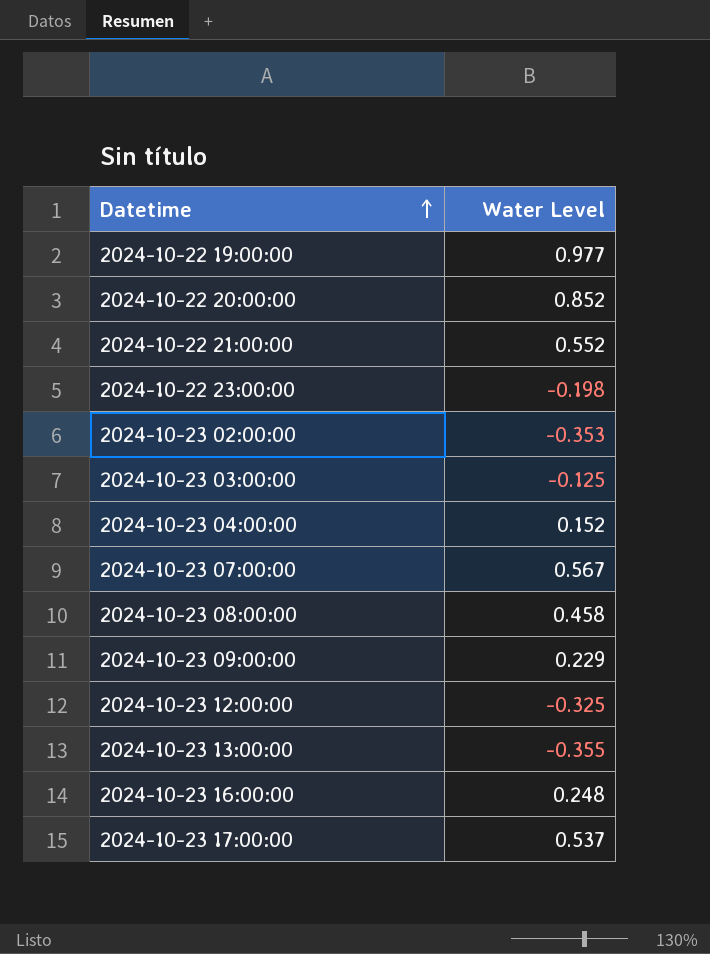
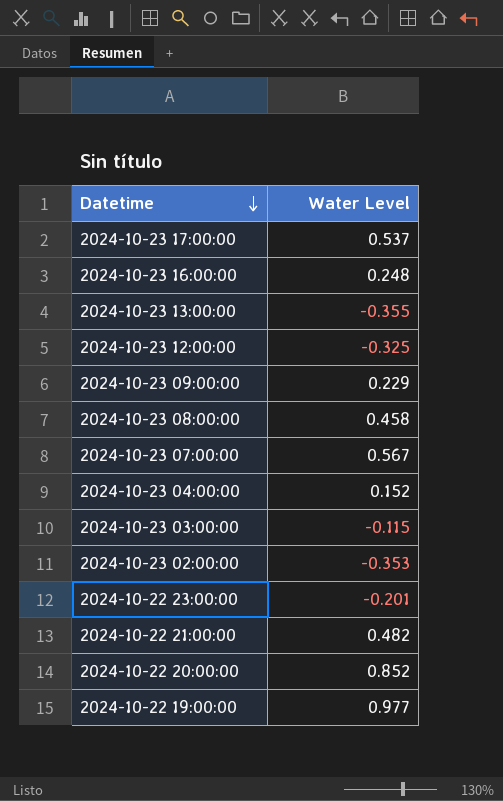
row order: Datetime ascending -> Datetime descending
2024-10-23 03:00:00 | Water Level: -0.125 -> -0.115
2024-10-22 23:00:00 | Water Level: -0.198 -> -0.201
2024-10-22 21:00:00 | Water Level: 0.552 -> 0.482

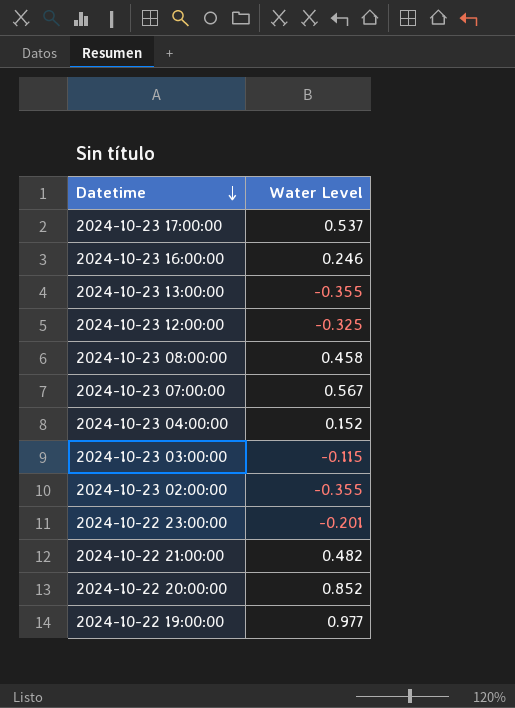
row 2024-10-23 09:00:00: 0.229 -> none
2024-10-23 16:00:00 | Water Level: 0.248 -> 0.246
2024-10-23 02:00:00 | Water Level: -0.353 -> -0.355

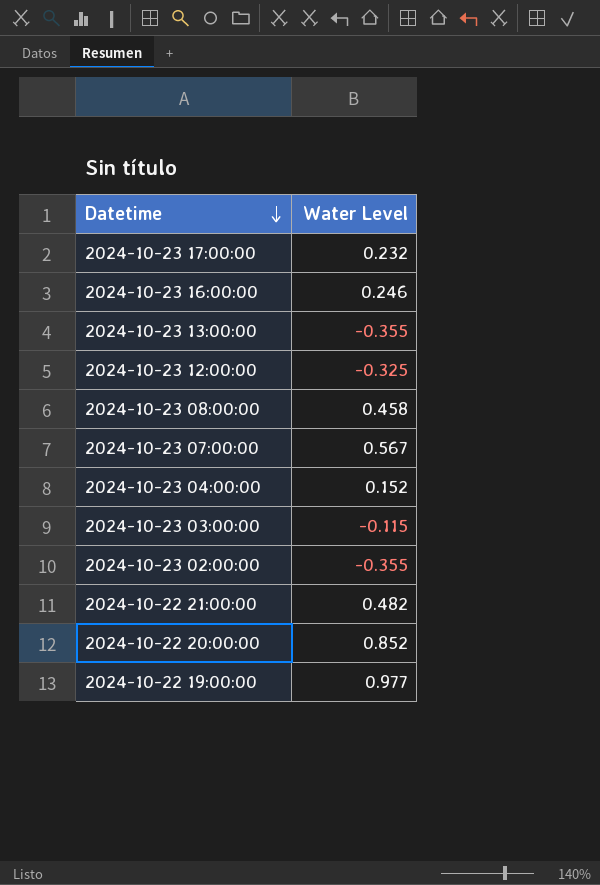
row 2024-10-22 23:00:00: -0.201 -> none
2024-10-23 17:00:00 | Water Level: 0.537 -> 0.232

